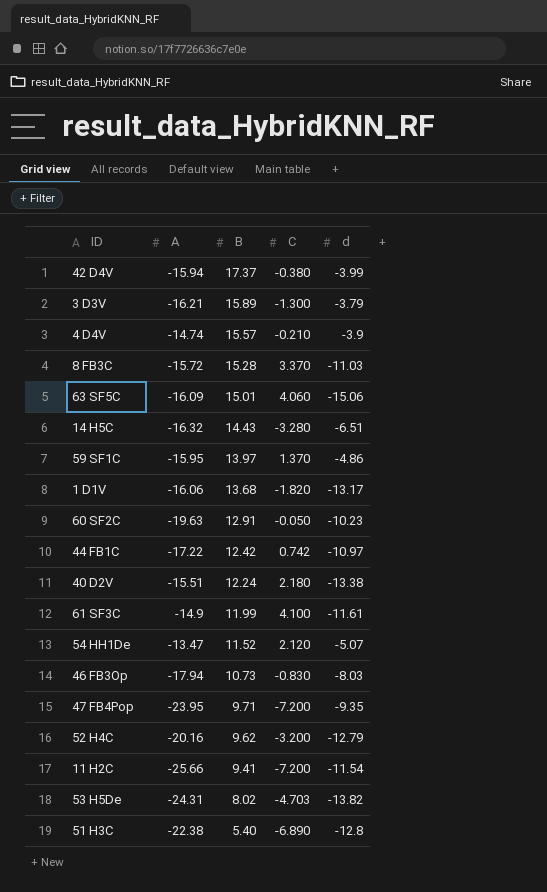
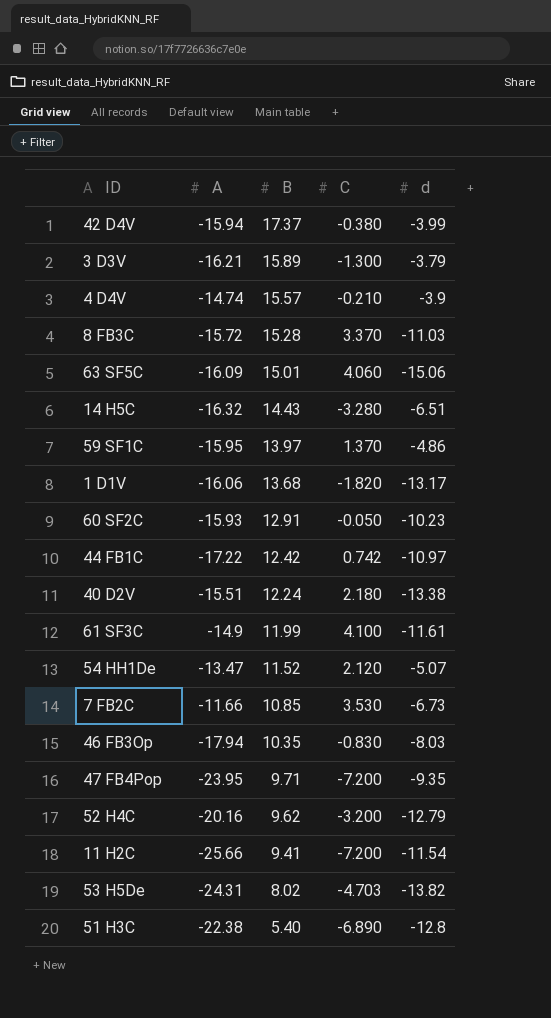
60 SF2C | A: -19.63 -> -15.93
row 7 FB2C: none -> -11.66 | 10.85 | 3.530 | -6.73
46 FB3Op | B: 10.73 -> 10.35

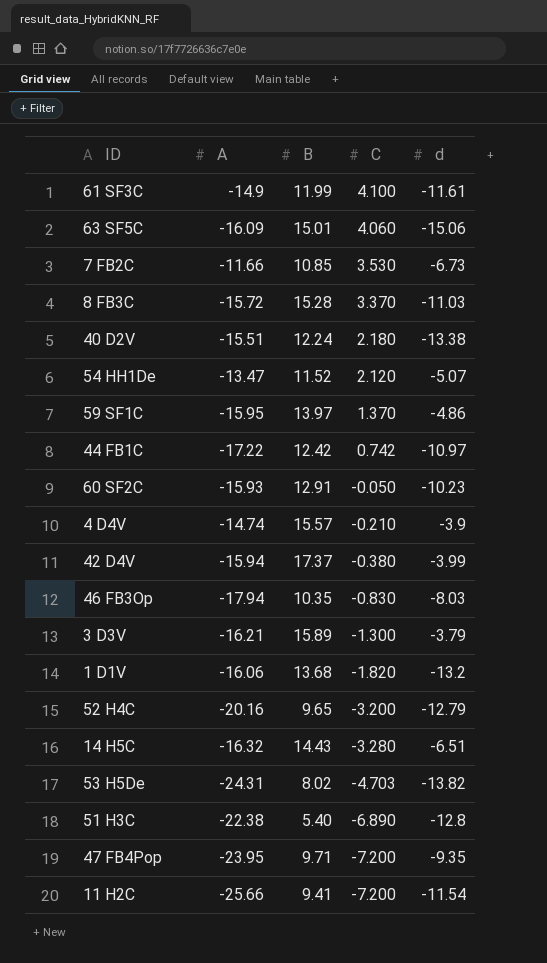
row order: B descending -> C descending
1 D1V | d: -13.17 -> -13.2
52 H4C | B: 9.62 -> 9.65

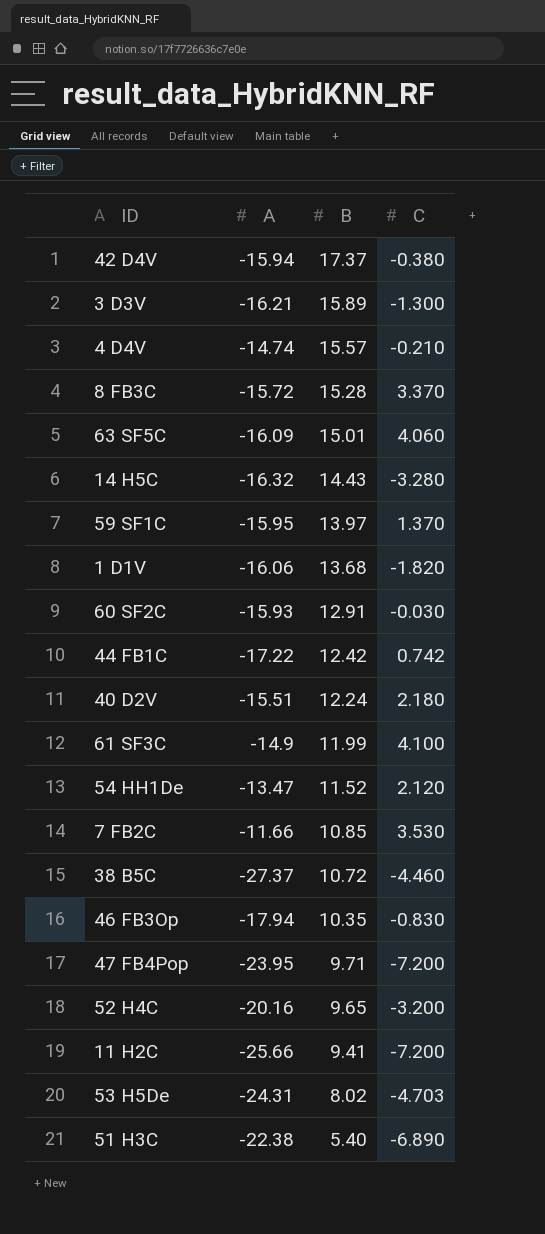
row order: C descending -> B descending
column d | position: 5 -> none
60 SF2C | C: -0.050 -> -0.030
row 38 B5C: none -> -27.37 | 10.72 | -4.460

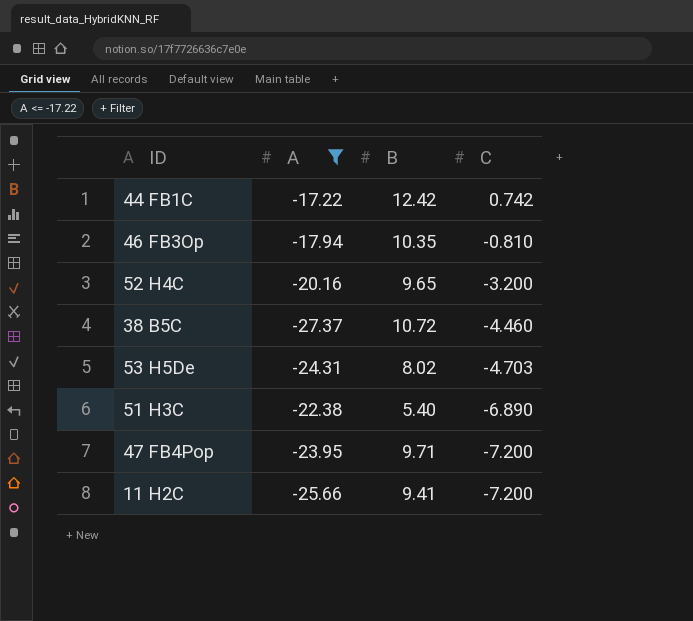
filter: none -> A <= -17.22
row order: B descending -> C descending
46 FB3Op | C: -0.830 -> -0.810

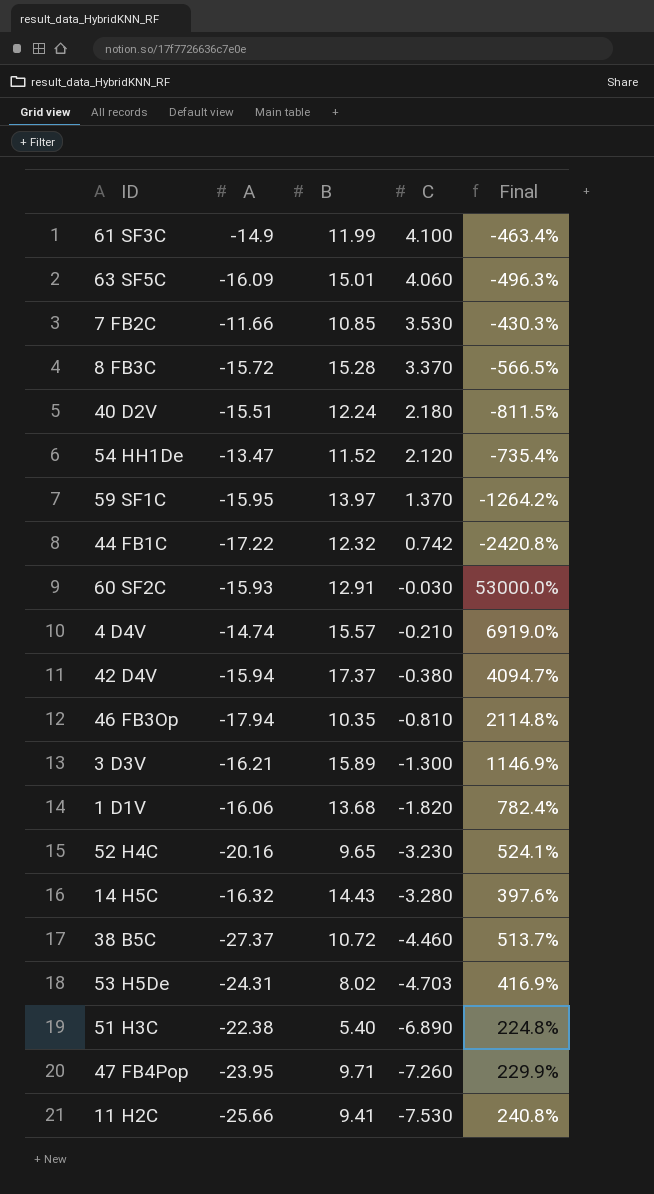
filter: A <= -17.22 -> none
column Final | formula: none -> ([A] - [C]) / [C]
44 FB1C | B: 12.42 -> 12.32
52 H4C | C: -3.200 -> -3.230
47 FB4Pop | C: -7.200 -> -7.260
11 H2C | C: -7.200 -> -7.530

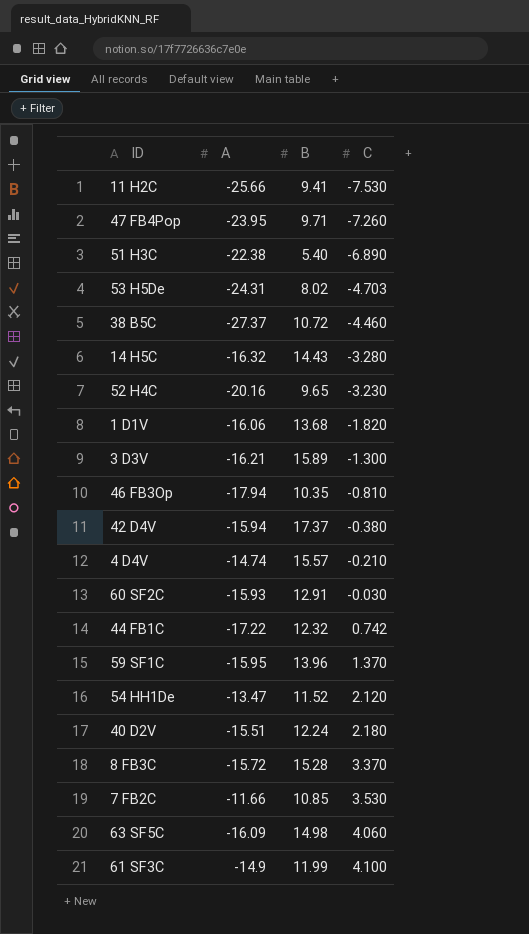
row order: C descending -> C ascending
column Final | formula: ([A] - [C]) / [C] -> none
59 SF1C | B: 13.97 -> 13.96
63 SF5C | B: 15.01 -> 14.98

